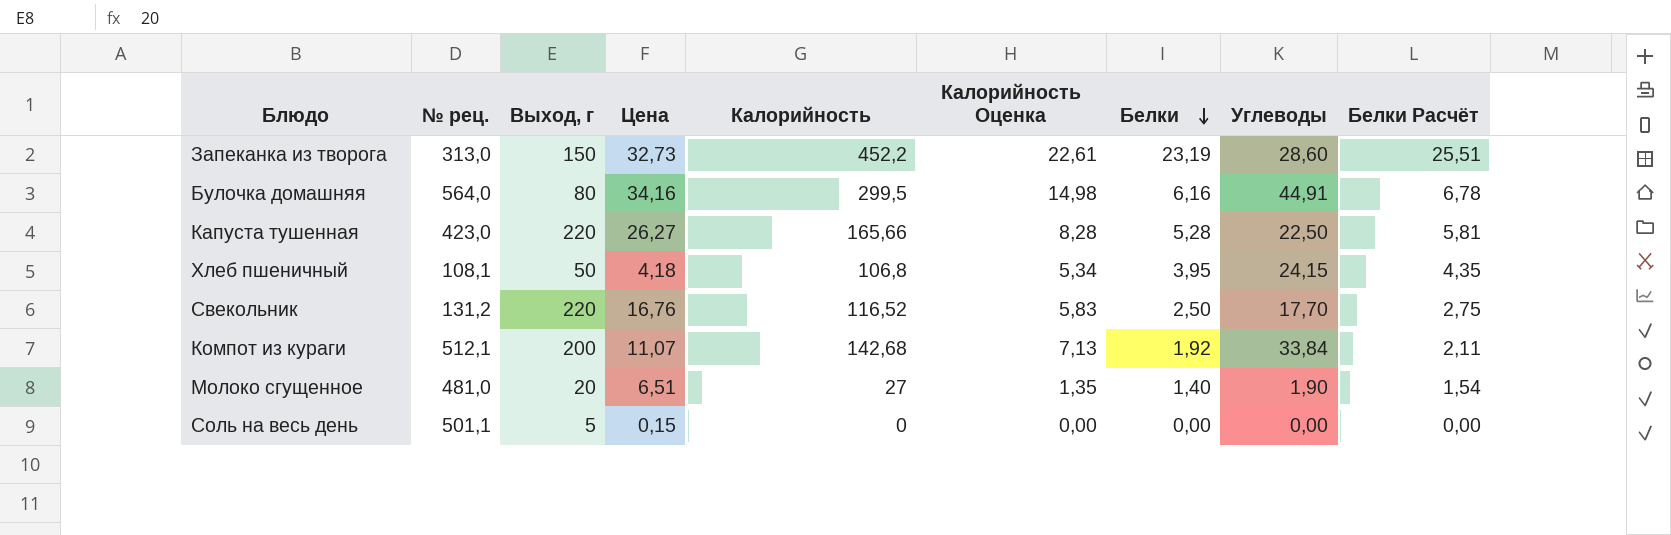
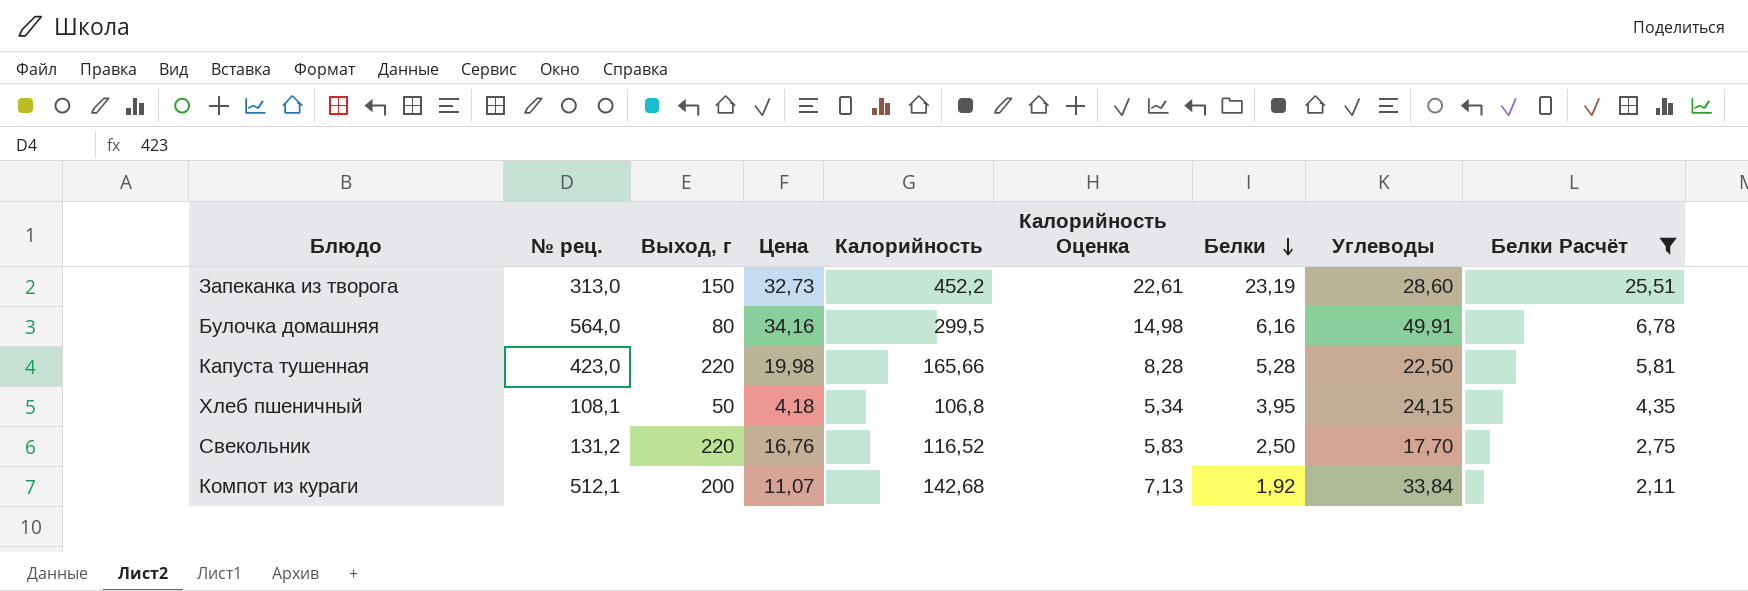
filter: none -> Белки Расчёт >= 2,11
Булочка домашняя | Углеводы: 44,91 -> 49,91
Капуста тушенная | Цена: 26,27 -> 19,98

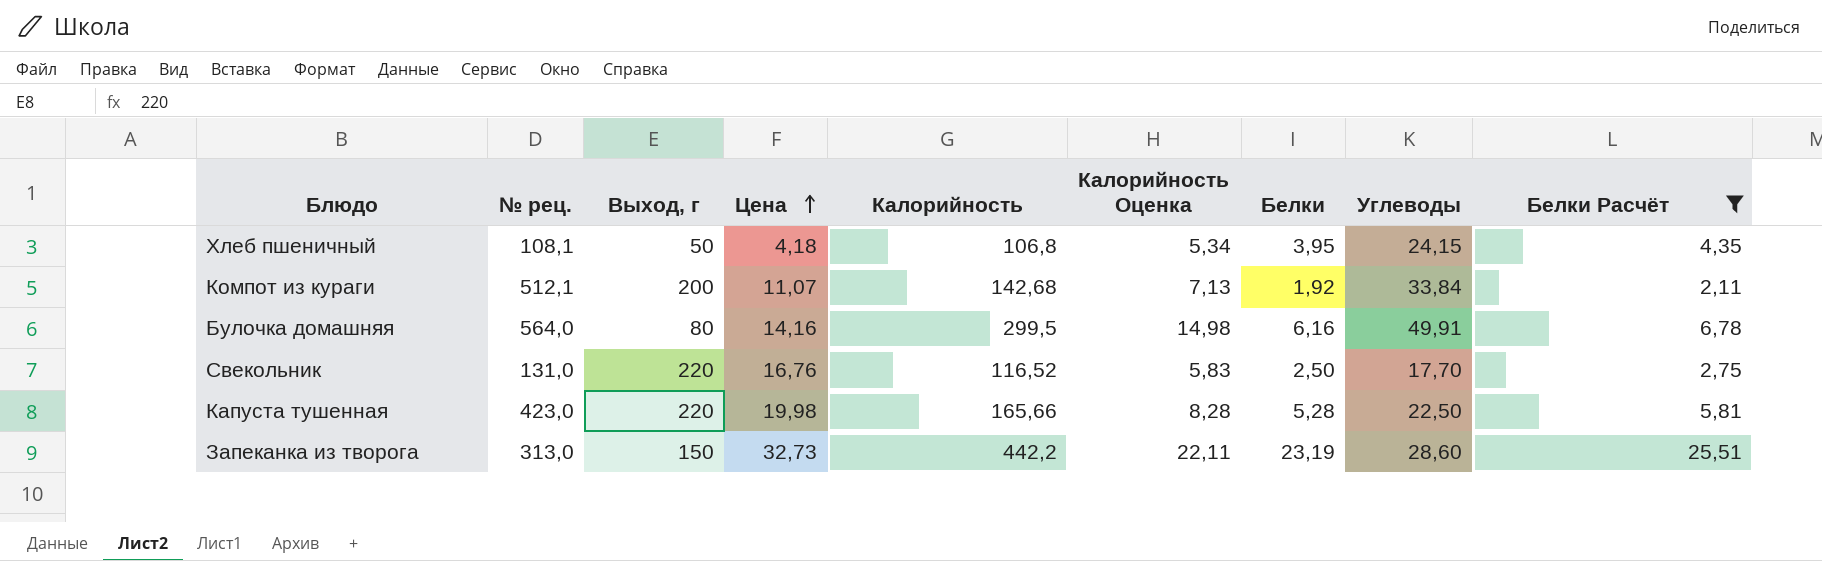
row order: Белки descending -> Цена ascending
Булочка домашняя | Цена: 34,16 -> 14,16
Свекольник | № рец.: 131,2 -> 131,0
Запеканка из творога | Калорийность: 452,2 -> 442,2
Запеканка из творога | Калорийность Оценка: 22,61 -> 22,11

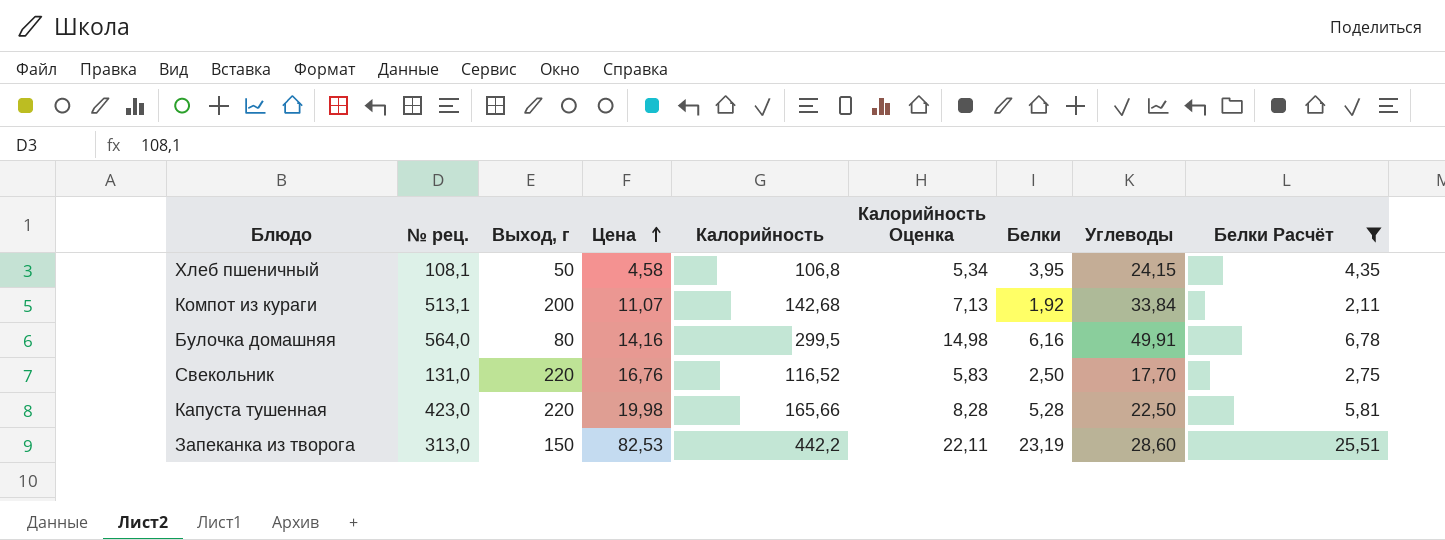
Хлеб пшеничный | Цена: 4,18 -> 4,58
Компот из кураги | № рец.: 512,1 -> 513,1
Запеканка из творога | Цена: 32,73 -> 82,53

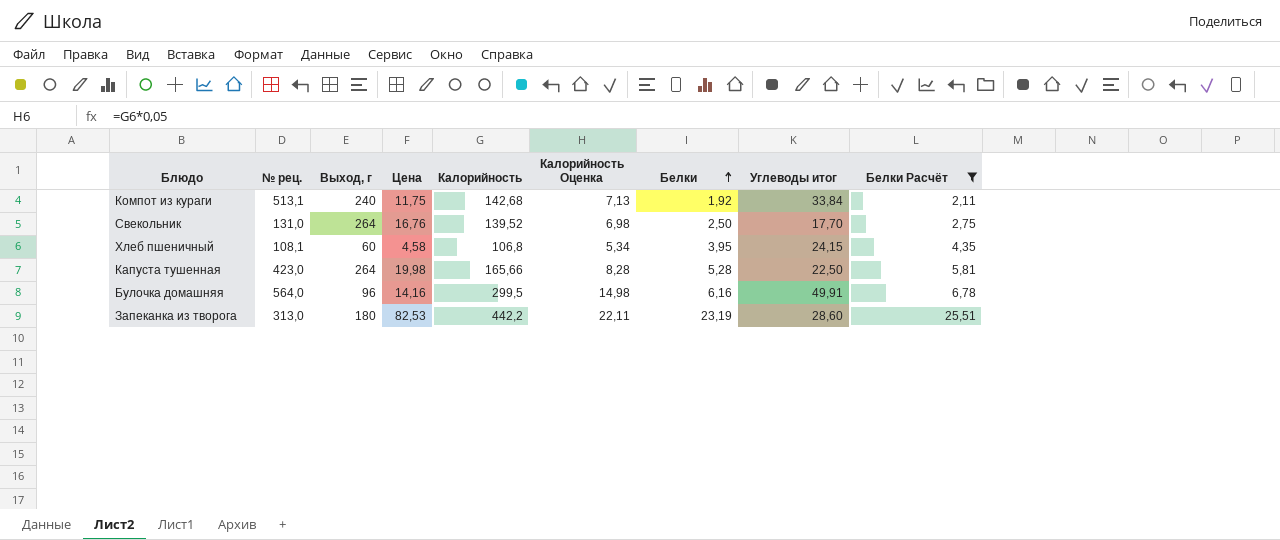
row order: Цена ascending -> Белки ascending
column name: Углеводы -> Углеводы итог
Компот из кураги | Выход, г: 200 -> 240
Компот из кураги | Цена: 11,07 -> 11,75
Свекольник | Выход, г: 220 -> 264
Свекольник | Калорийность: 116,52 -> 139,52
Свекольник | Калорийность Оценка: 5,83 -> 6,98
Хлеб пшеничный | Выход, г: 50 -> 60
Капуста тушенная | Выход, г: 220 -> 264
Булочка домашняя | Выход, г: 80 -> 96
Запеканка из творога | Выход, г: 150 -> 180

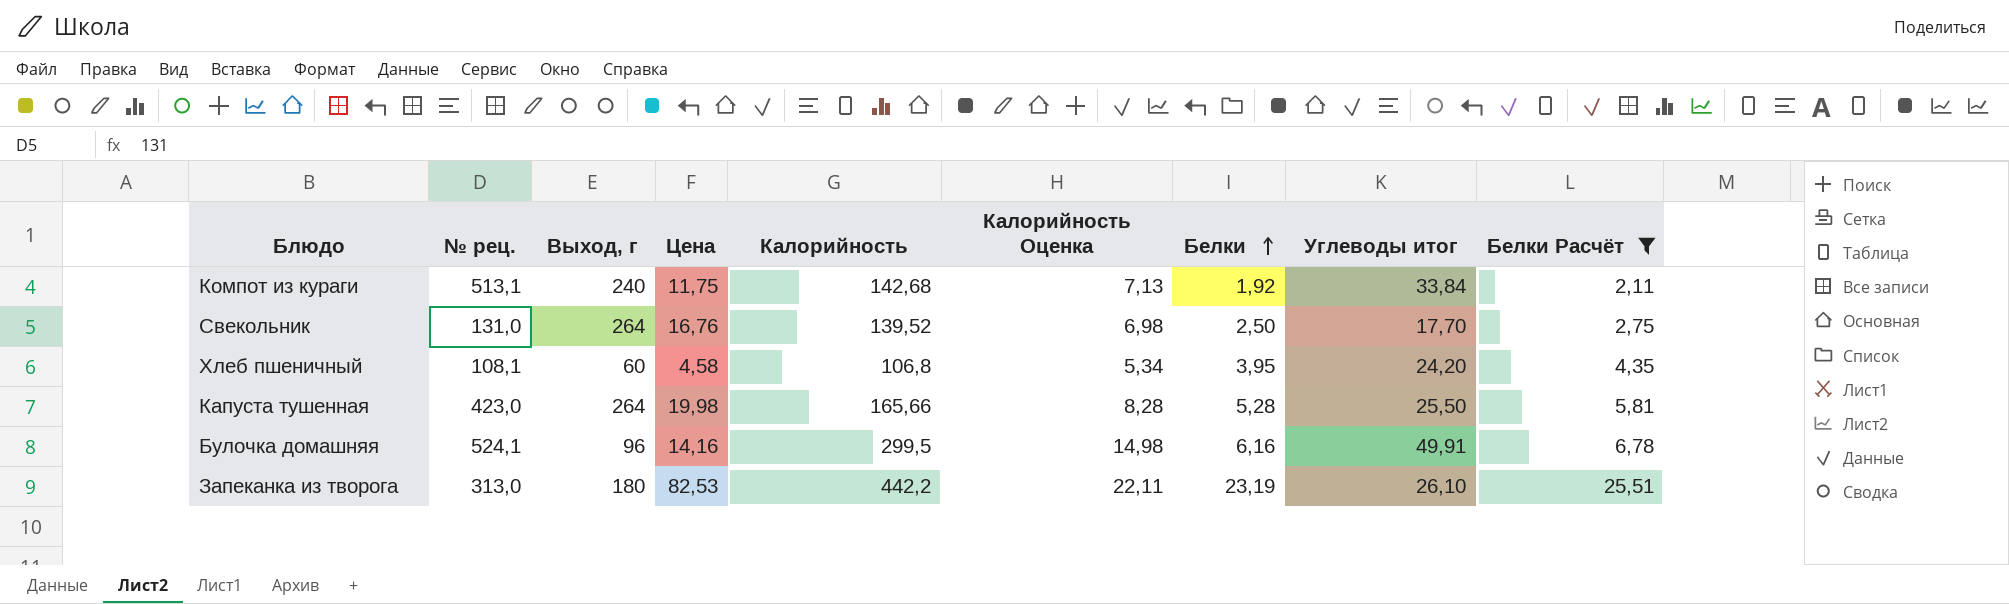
Хлеб пшеничный | Углеводы итог: 24,15 -> 24,20
Капуста тушенная | Углеводы итог: 22,50 -> 25,50
Булочка домашняя | № рец.: 564,0 -> 524,1
Запеканка из творога | Углеводы итог: 28,60 -> 26,10

